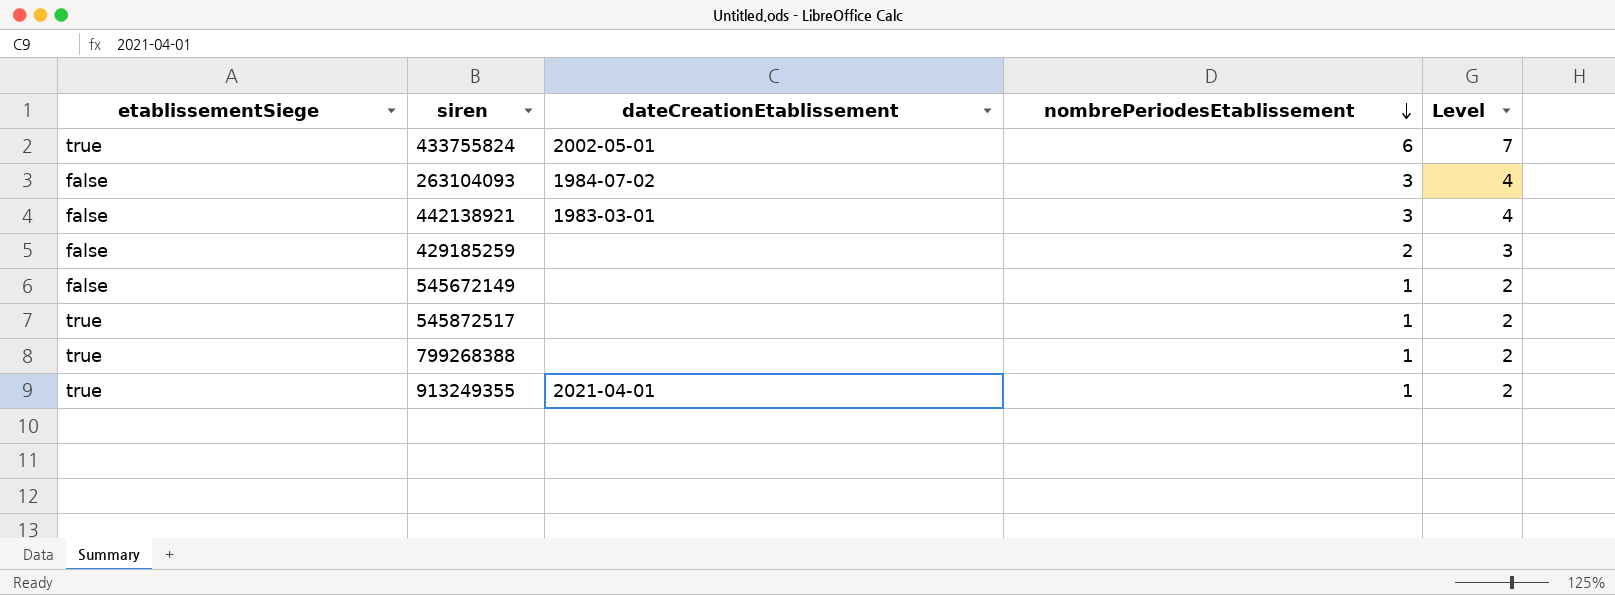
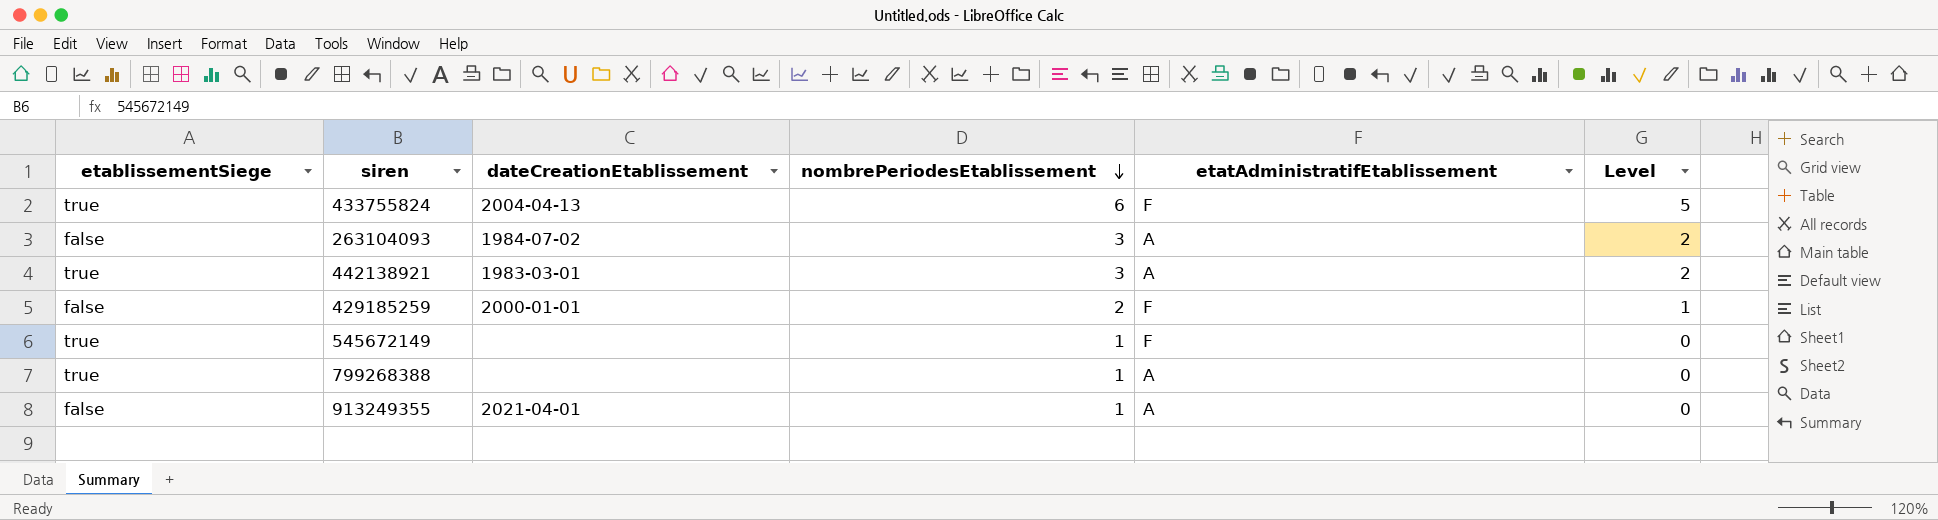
column etatAdministratifEtablissement | position: none -> 5
column Level | formula: [nombrePeriodesEtablissement] + 1 -> [nombrePeriodesEtablissement] - 1
row 545872517: true | none | 1 | 2 -> none
433755824 | dateCreationEtablissement: 2002-05-01 -> 2004-04-13
442138921 | etablissementSiege: false -> true
429185259 | dateCreationEtablissement: none -> 2000-01-01
545672149 | etablissementSiege: false -> true
913249355 | etablissementSiege: true -> false

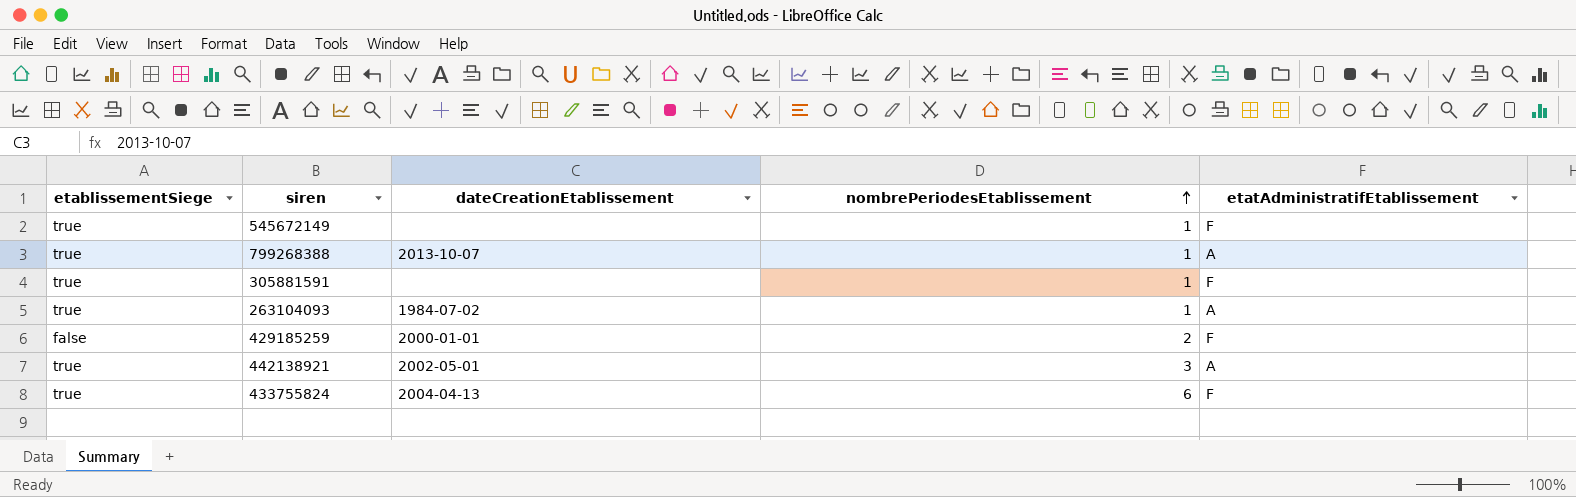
row order: nombrePeriodesEtablissement descending -> nombrePeriodesEtablissement ascending
column Level | formula: [nombrePeriodesEtablissement] - 1 -> none
row 913249355: false | 2021-04-01 | 1 | A | 0 -> none
799268388 | dateCreationEtablissement: none -> 2013-10-07
row 305881591: none -> true | none | 1 | F
263104093 | etablissementSiege: false -> true
263104093 | nombrePeriodesEtablissement: 3 -> 1
442138921 | dateCreationEtablissement: 1983-03-01 -> 2002-05-01

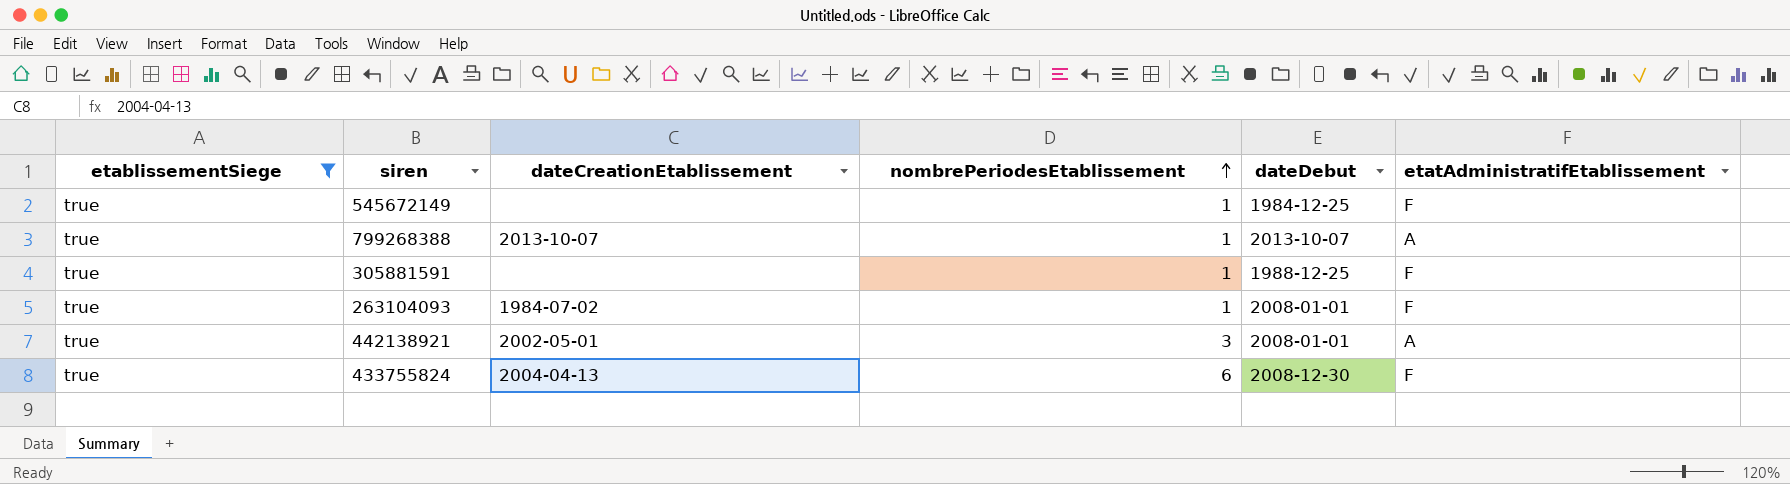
filter: none -> etablissementSiege = true
column dateDebut | position: none -> 5
263104093 | etatAdministratifEtablissement: A -> F

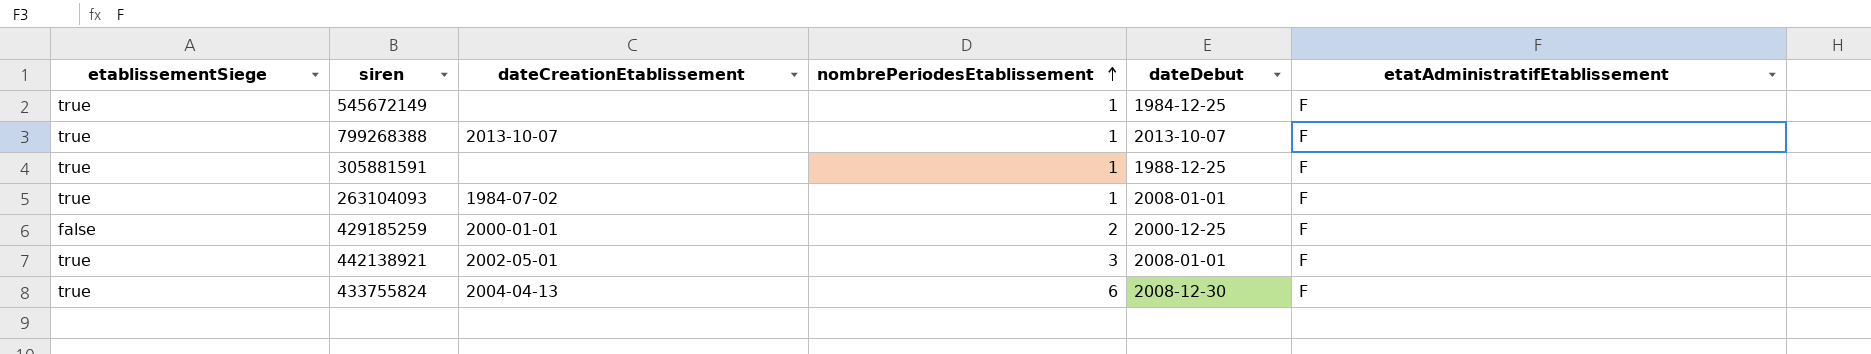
filter: etablissementSiege = true -> none
799268388 | etatAdministratifEtablissement: A -> F
442138921 | etatAdministratifEtablissement: A -> F

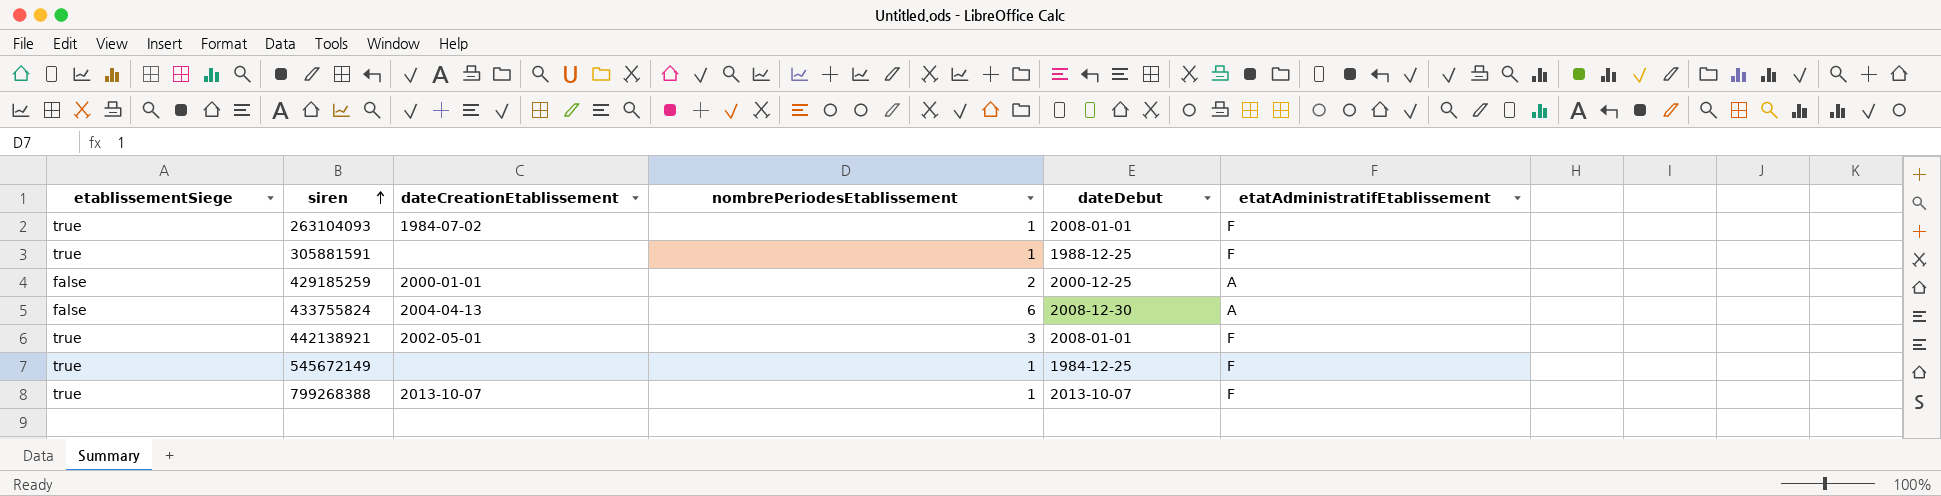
row order: nombrePeriodesEtablissement ascending -> siren ascending
429185259 | etatAdministratifEtablissement: F -> A
433755824 | etablissementSiege: true -> false
433755824 | etatAdministratifEtablissement: F -> A

